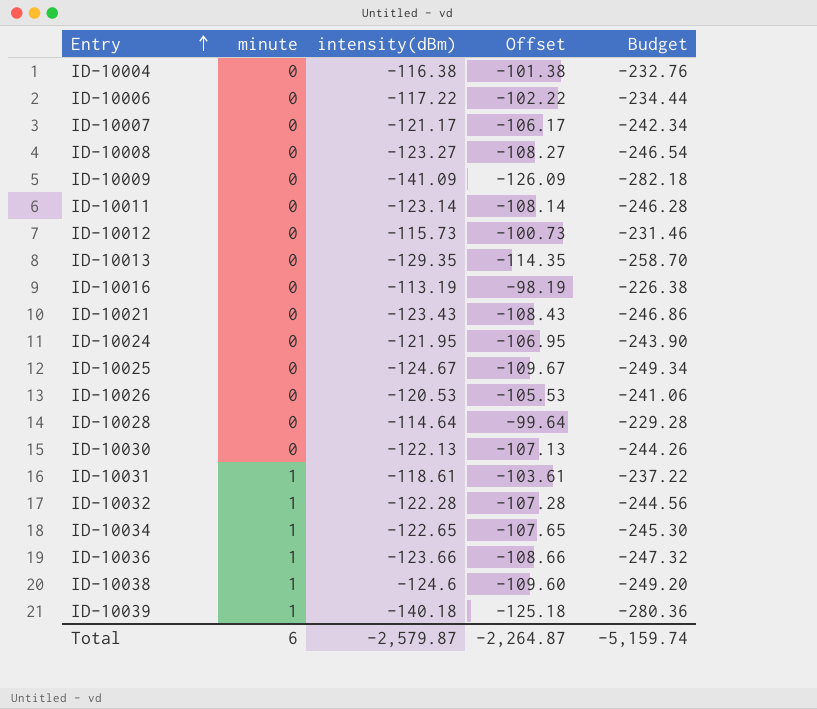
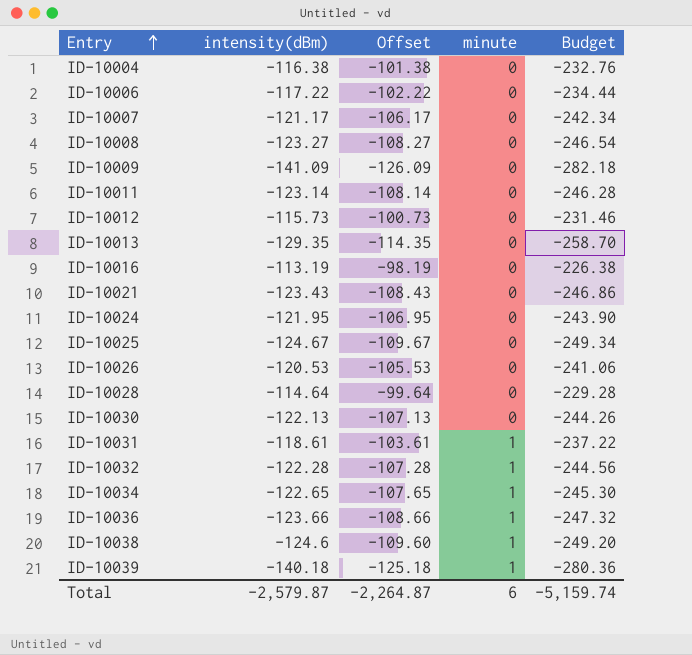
column minute | position: 2 -> 4

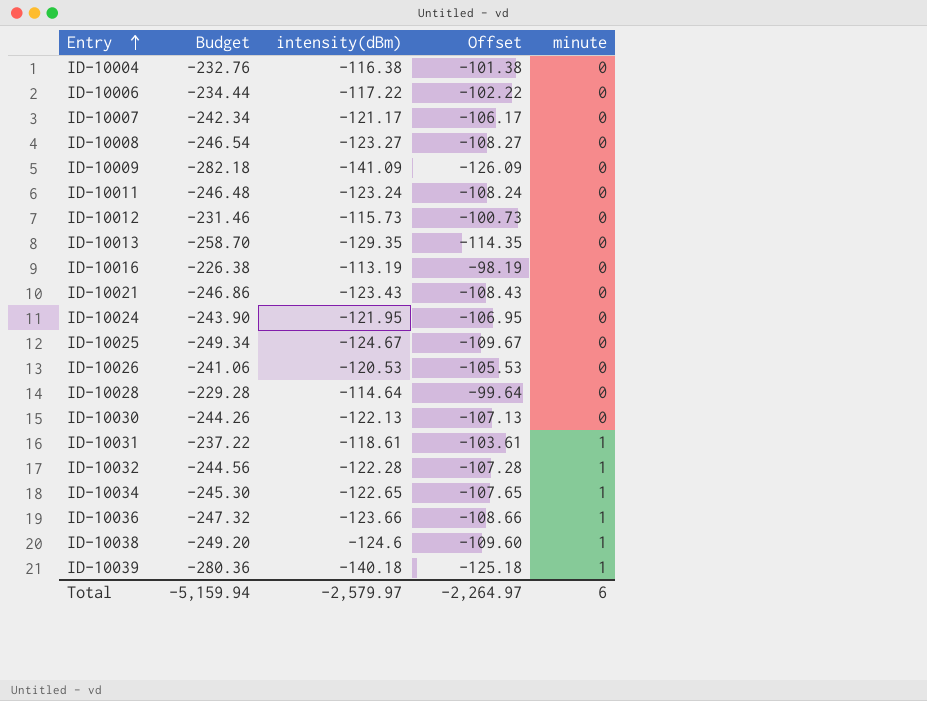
column Budget | position: 5 -> 2
ID-10011 | Budget: -246.28 -> -246.48
ID-10011 | intensity(dBm): -123.14 -> -123.24
ID-10011 | Offset: -108.14 -> -108.24
Total | Budget: -5,159.74 -> -5,159.94
Total | intensity(dBm): -2,579.87 -> -2,579.97
Total | Offset: -2,264.87 -> -2,264.97

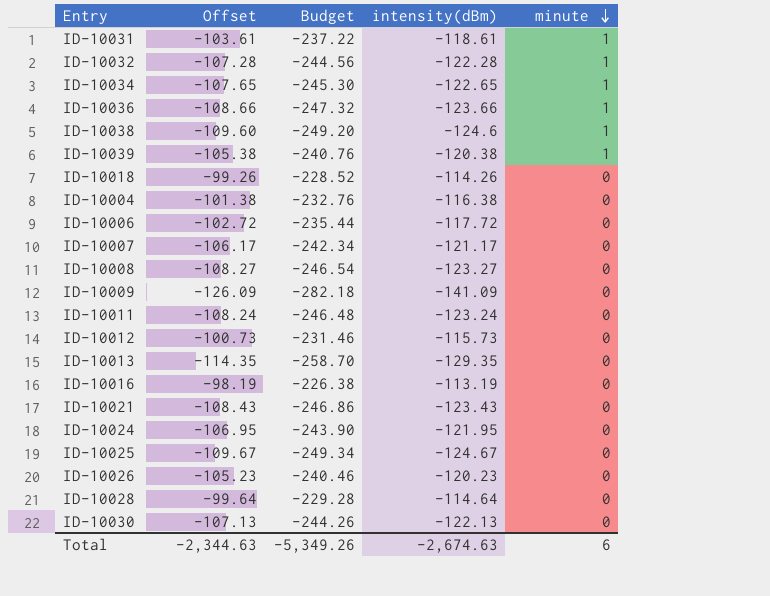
row order: Entry ascending -> minute descending
column Offset | position: 4 -> 2
ID-10039 | Offset: -125.18 -> -105.38
ID-10039 | Budget: -280.36 -> -240.76
ID-10039 | intensity(dBm): -140.18 -> -120.38
row ID-10018: none -> -99.26 | -228.52 | -114.26 | 0
ID-10006 | Offset: -102.22 -> -102.72
ID-10006 | Budget: -234.44 -> -235.44
ID-10006 | intensity(dBm): -117.22 -> -117.72
ID-10026 | Offset: -105.53 -> -105.23
ID-10026 | Budget: -241.06 -> -240.46
ID-10026 | intensity(dBm): -120.53 -> -120.23
Total | Offset: -2,264.97 -> -2,344.63
Total | Budget: -5,159.94 -> -5,349.26
Total | intensity(dBm): -2,579.97 -> -2,674.63

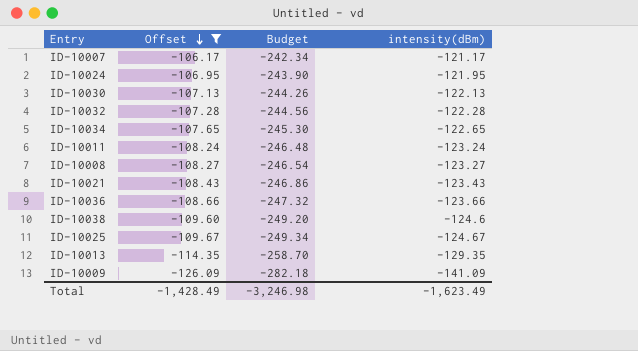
filter: none -> Offset <= -106.17
row order: minute descending -> Offset descending
column minute | position: 5 -> none
Total | Offset: -2,344.63 -> -1,428.49
Total | Budget: -5,349.26 -> -3,246.98
Total | intensity(dBm): -2,674.63 -> -1,623.49

